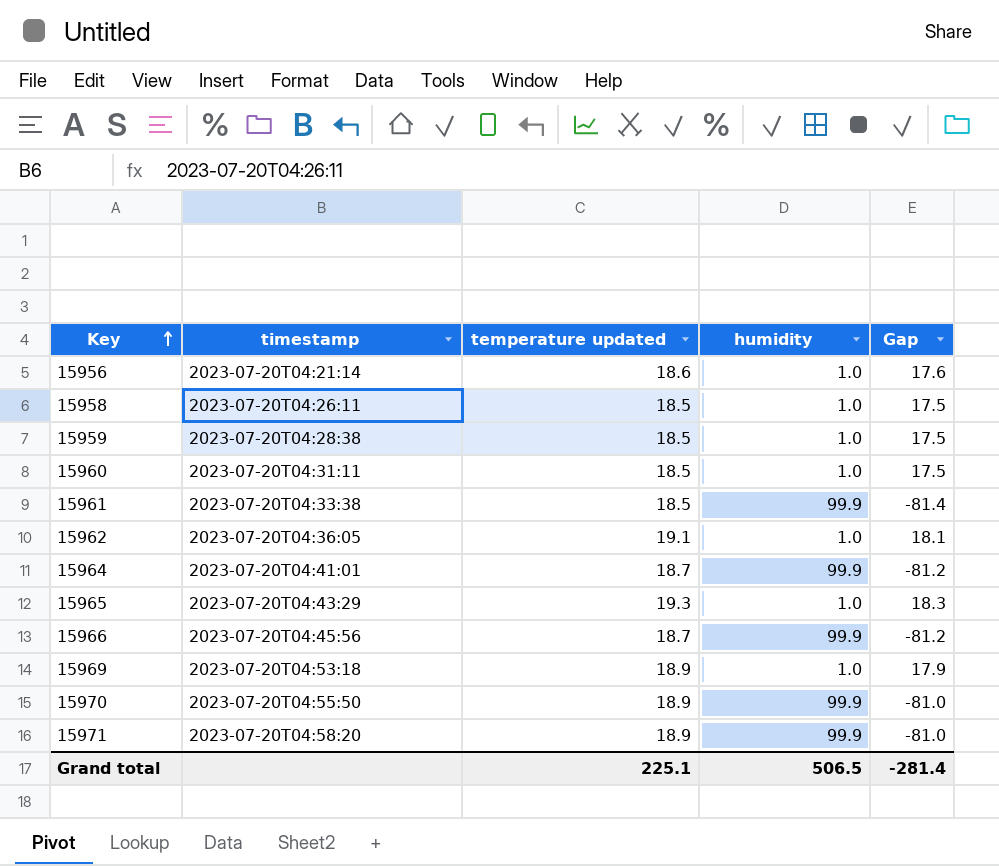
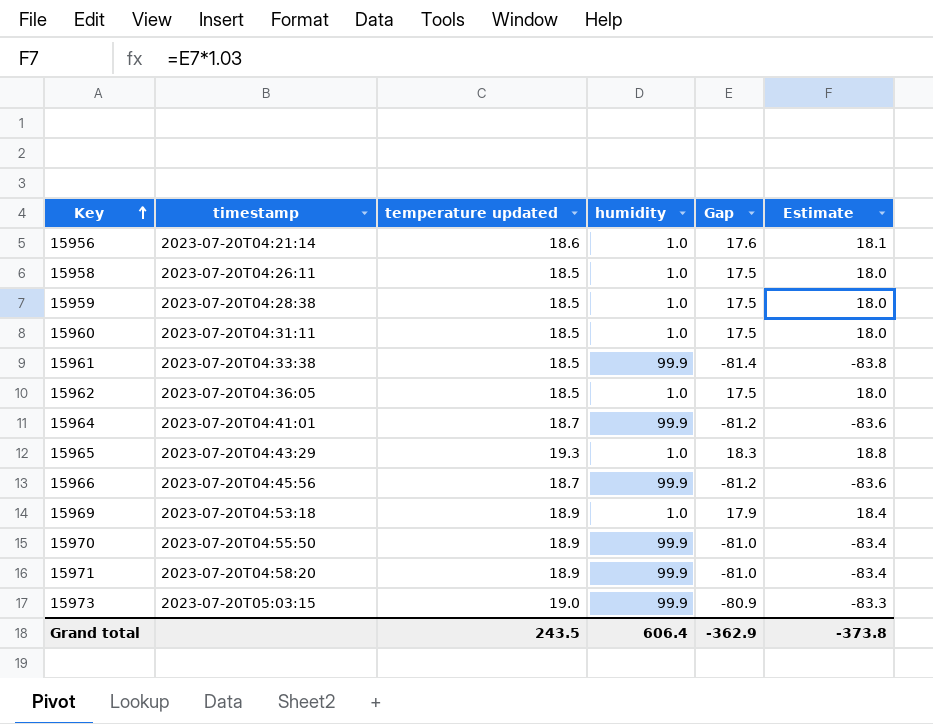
column Estimate | formula: none -> [Gap] * 1.03
15962 | temperature updated: 19.1 -> 18.5
15962 | Gap: 18.1 -> 17.5
row 15973: none -> 2023-07-20T05:03:15 | 19.0 | 99.9 | -80.9 | -83.3
Grand total | temperature updated: 225.1 -> 243.5
Grand total | humidity: 506.5 -> 606.4
Grand total | Gap: -281.4 -> -362.9

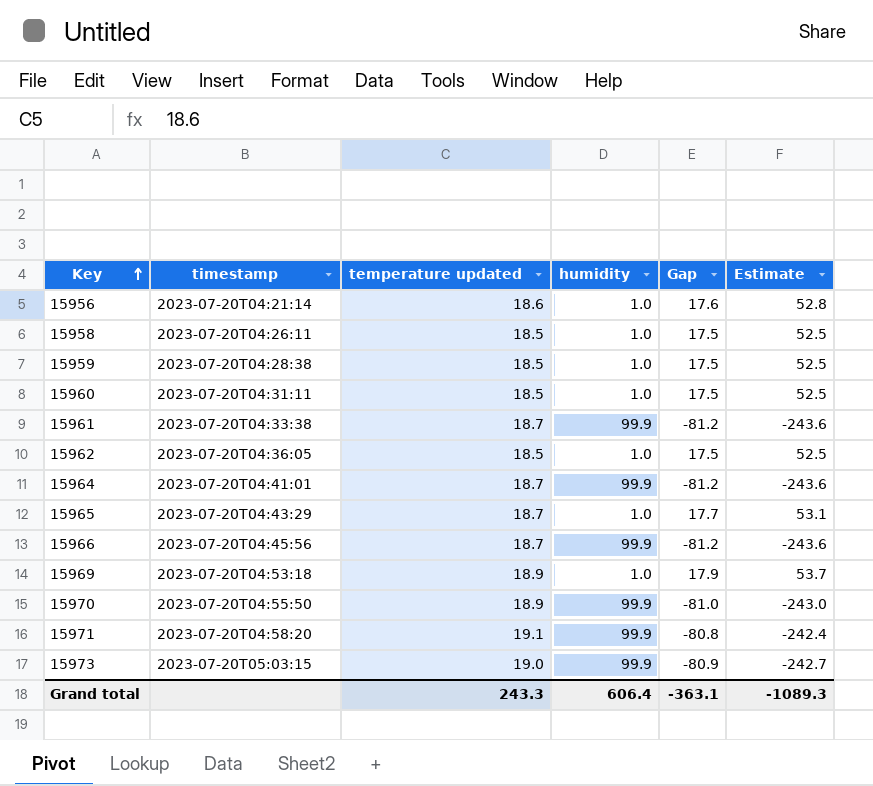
column Estimate | formula: [Gap] * 1.03 -> [Gap] * 3
15961 | temperature updated: 18.5 -> 18.7
15961 | Gap: -81.4 -> -81.2
15965 | temperature updated: 19.3 -> 18.7
15965 | Gap: 18.3 -> 17.7
15971 | temperature updated: 18.9 -> 19.1
15971 | Gap: -81.0 -> -80.8
Grand total | temperature updated: 243.5 -> 243.3
Grand total | Gap: -362.9 -> -363.1
Grand total | Estimate: -373.8 -> -1089.3

